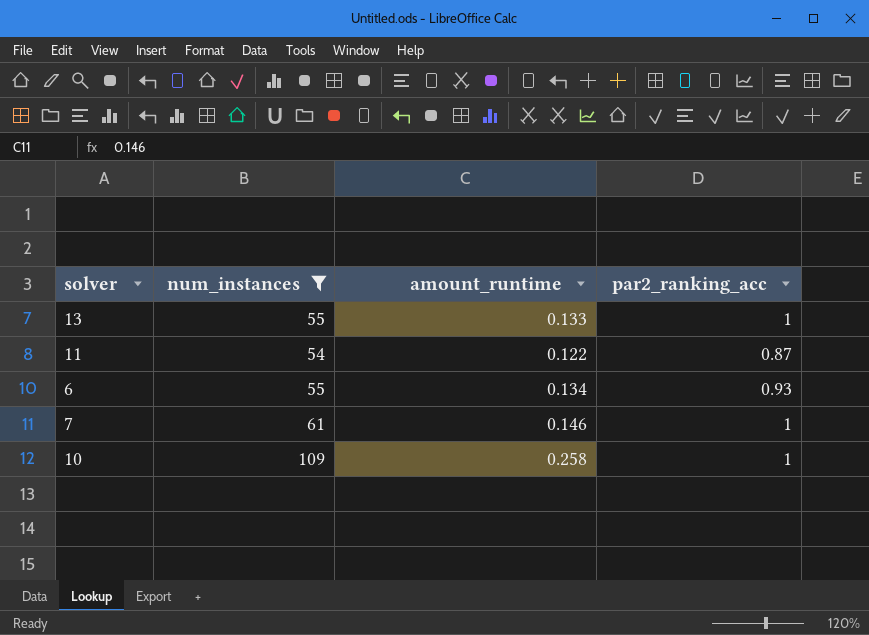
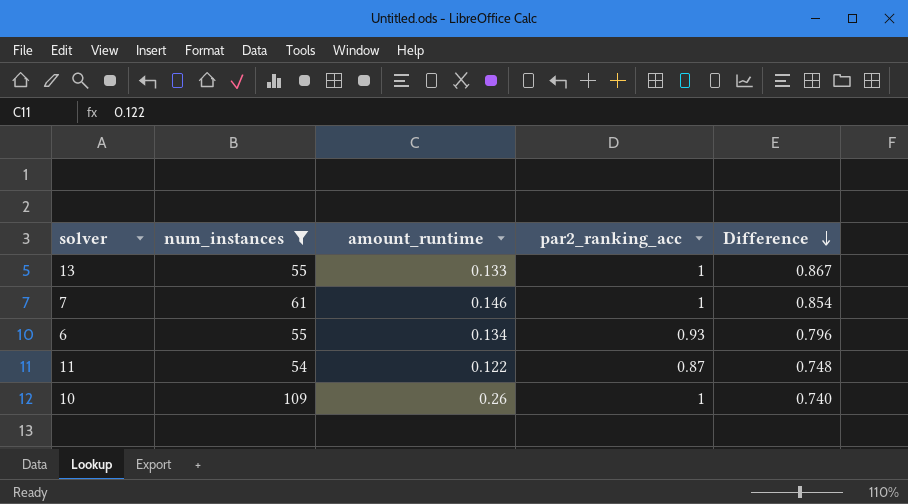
row order: none -> Difference descending
column Difference | formula: none -> [par2_ranking_acc] - [amount_runtime]
10 | amount_runtime: 0.258 -> 0.26

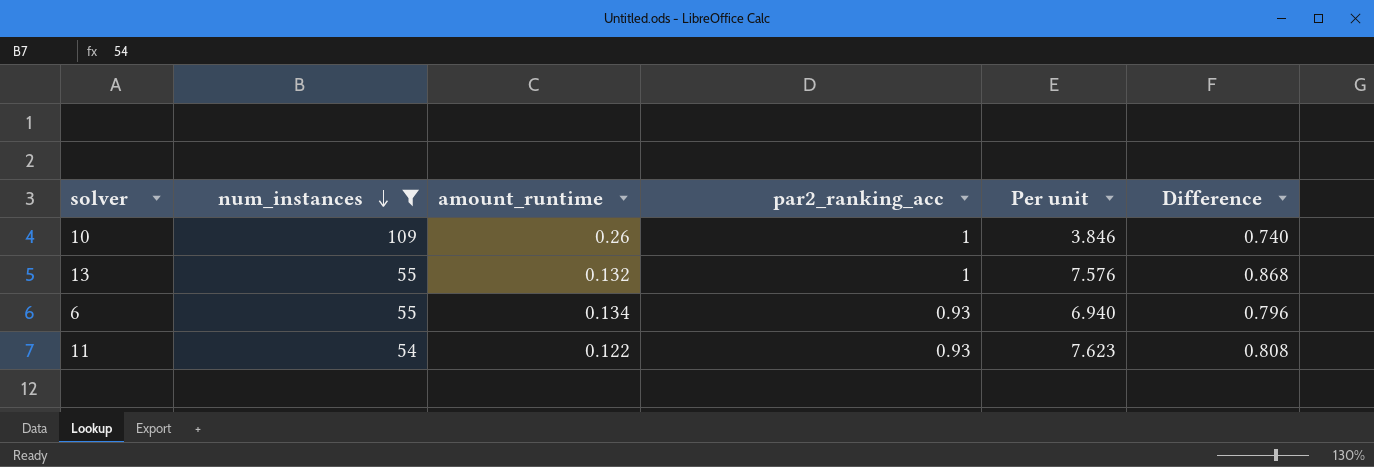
row order: Difference descending -> num_instances descending
column Per unit | formula: none -> [par2_ranking_acc] / [amount_runtime]
row 7: 61 | 0.146 | 1 | 0.854 -> none
13 | amount_runtime: 0.133 -> 0.132
13 | Difference: 0.867 -> 0.868
11 | par2_ranking_acc: 0.87 -> 0.93
11 | Difference: 0.748 -> 0.808

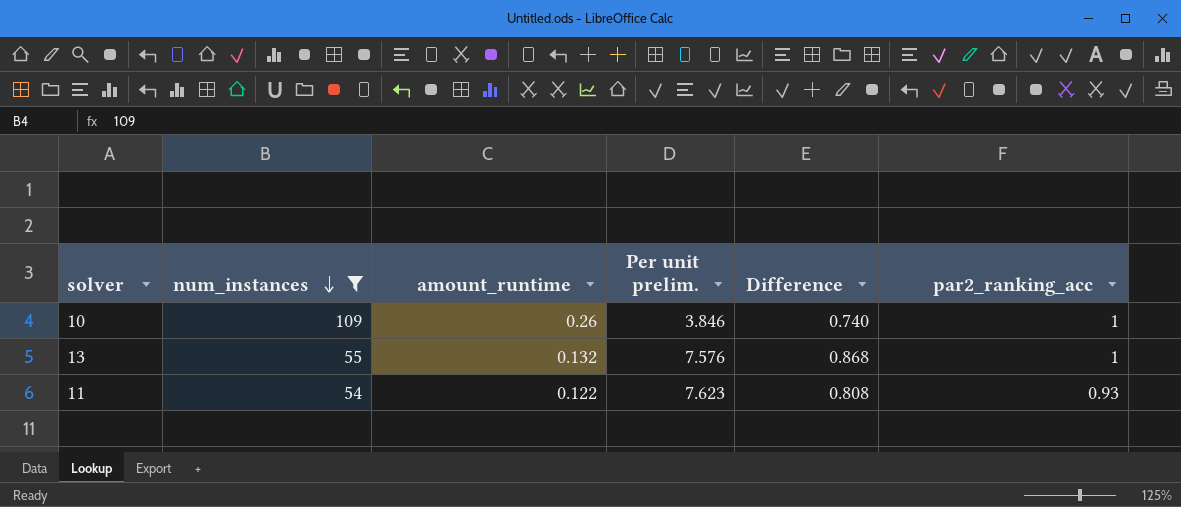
column name: Per unit -> Per unit prelim.
column par2_ranking_acc | position: 4 -> 6
row 6: 55 | 0.134 | 0.93 | 6.940 | 0.796 -> none

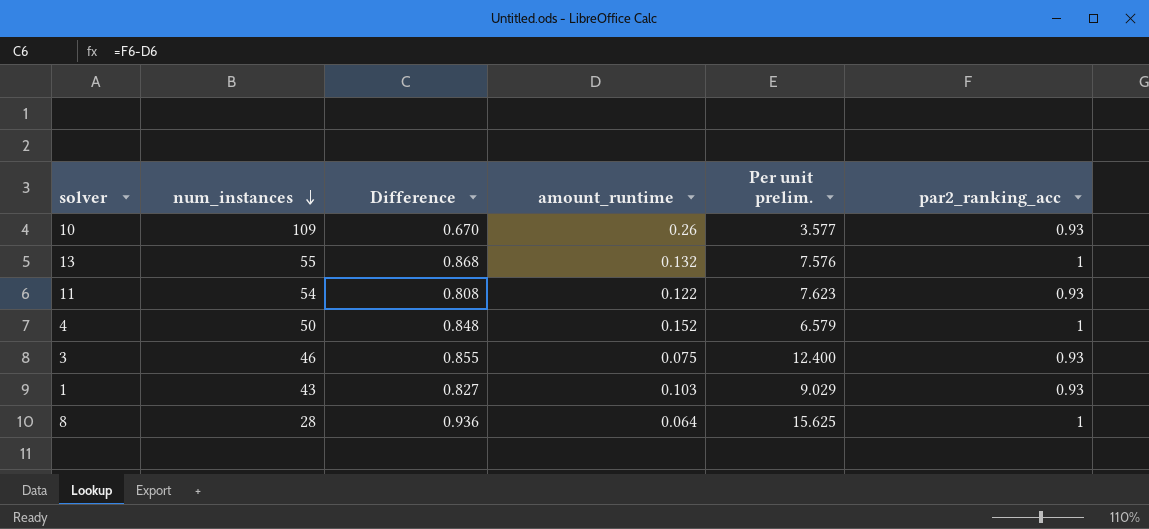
filter: num_instances >= 54 -> none
column Difference | position: 5 -> 3
10 | Difference: 0.740 -> 0.670
10 | Per unit prelim.: 3.846 -> 3.577
10 | par2_ranking_acc: 1 -> 0.93

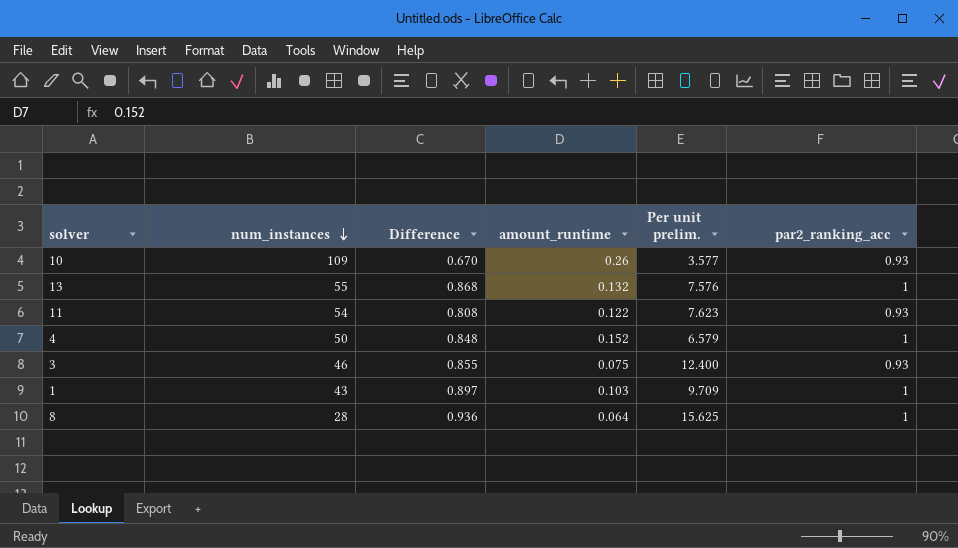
1 | Difference: 0.827 -> 0.897
1 | Per unit prelim.: 9.029 -> 9.709
1 | par2_ranking_acc: 0.93 -> 1

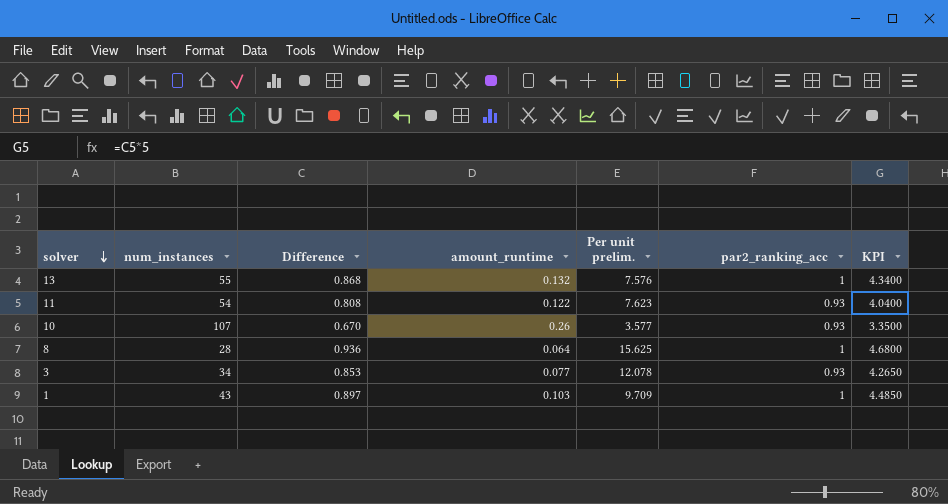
row order: num_instances descending -> solver descending
column KPI | formula: none -> [Difference] * 5
row 4: 50 | 0.848 | 0.152 | 6.579 | 1 -> none
10 | num_instances: 109 -> 107
3 | num_instances: 46 -> 34
3 | Difference: 0.855 -> 0.853
3 | amount_runtime: 0.075 -> 0.077
3 | Per unit prelim.: 12.400 -> 12.078

